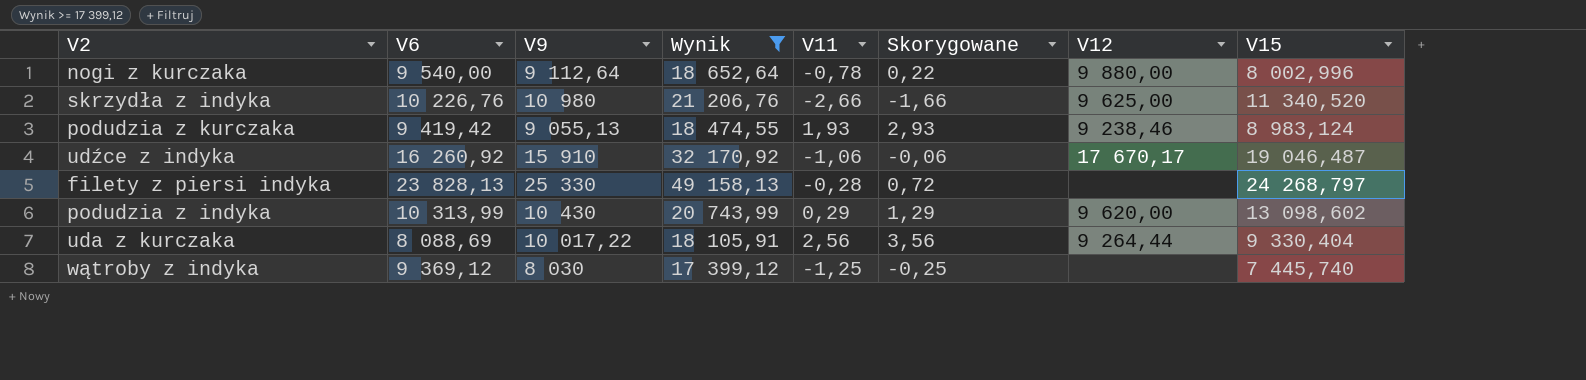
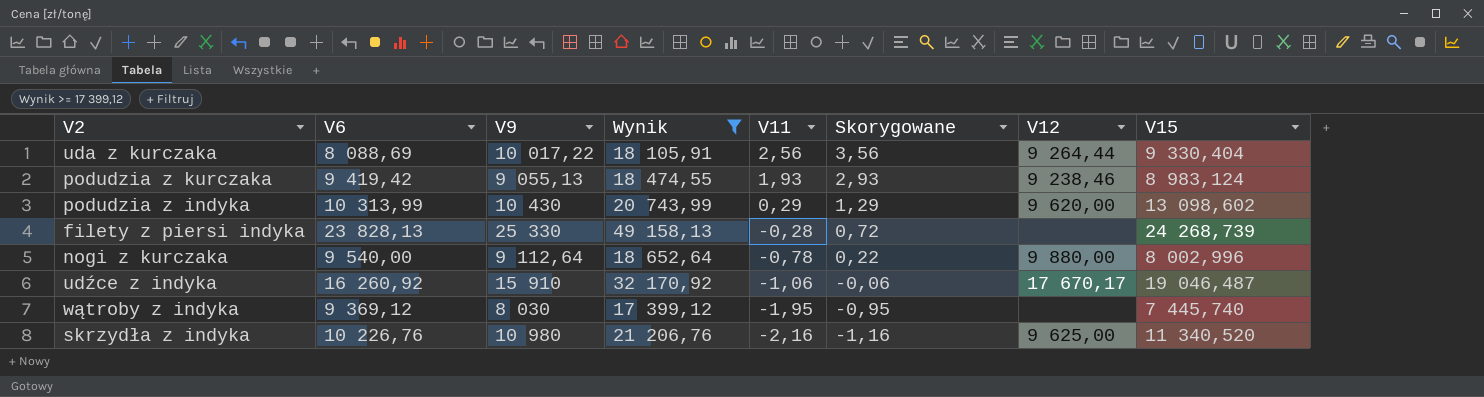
row order: none -> V11 descending
filety z piersi indyka | V15: 24 268,797 -> 24 268,739
wątroby z indyka | V11: -1,25 -> -1,95
wątroby z indyka | Skorygowane: -0,25 -> -0,95
skrzydła z indyka | V11: -2,66 -> -2,16
skrzydła z indyka | Skorygowane: -1,66 -> -1,16

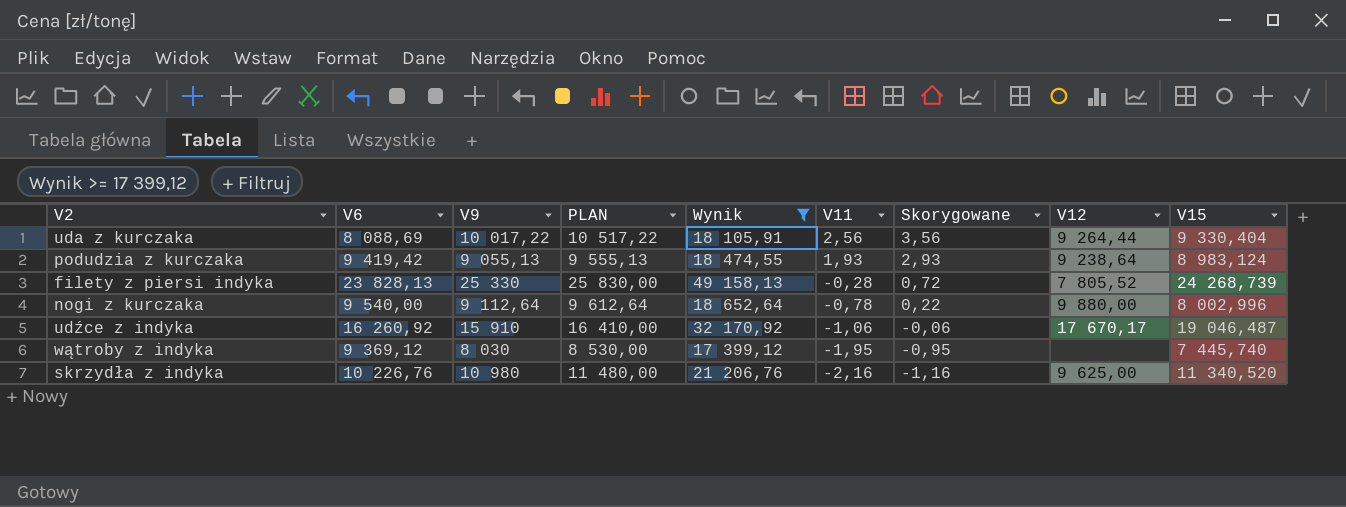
column PLAN | formula: none -> [V9] + 500
row podudzia z indyka: 10 313,99 | 10 430 | 20 743,99 | 0,29 | 1,29 | 9 620,00 | 13 098,602 -> none
podudzia z kurczaka | V12: 9 238,46 -> 9 238,64
filety z piersi indyka | V12: none -> 7 805,52

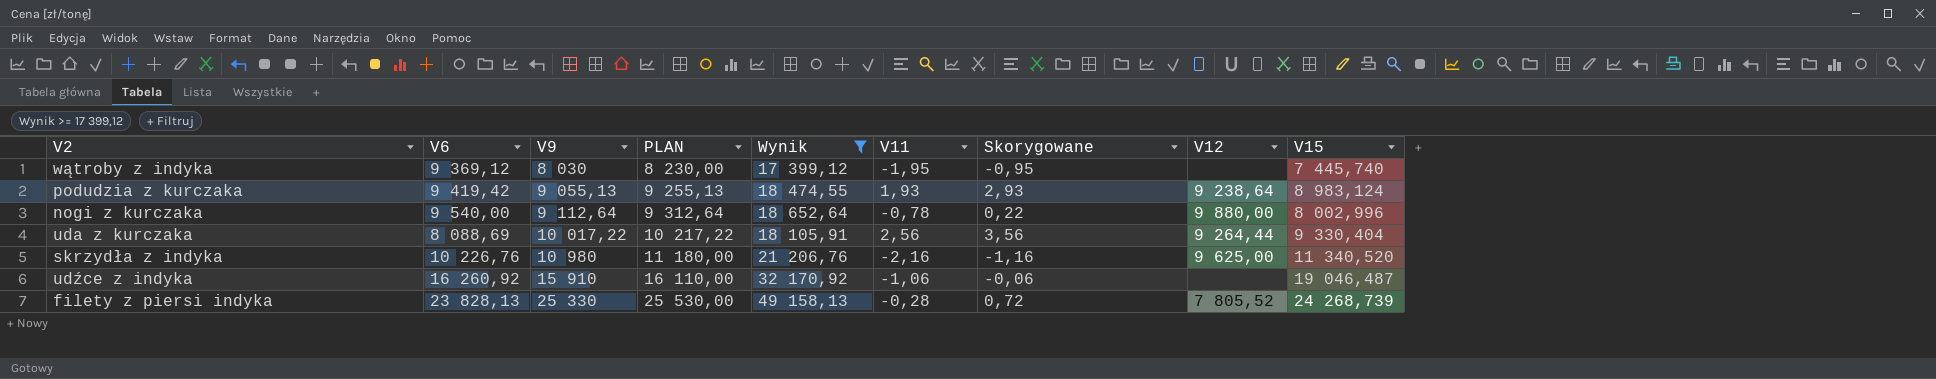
row order: V11 descending -> V9 ascending
column PLAN | formula: [V9] + 500 -> [V9] + 200
udźce z indyka | V12: 17 670,17 -> none

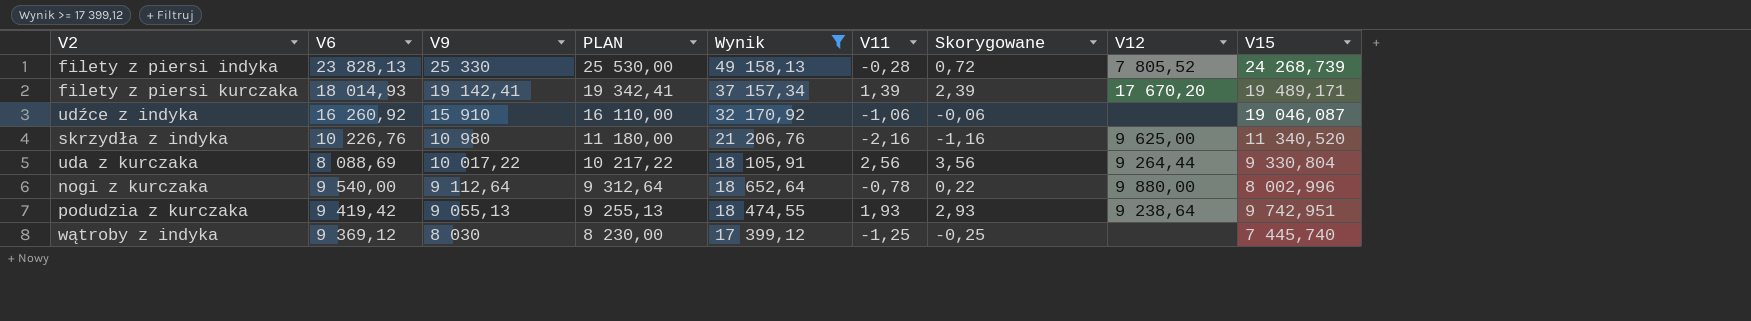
row order: V9 ascending -> V9 descending
row filety z piersi kurczaka: none -> 18 014,93 | 19 142,41 | 19 342,41 | 37 157,34 | 1,39 | 2,39 | 17 670,20 | 19 489,171
udźce z indyka | V15: 19 046,487 -> 19 046,087
uda z kurczaka | V15: 9 330,404 -> 9 330,804
podudzia z kurczaka | V15: 8 983,124 -> 9 742,951
wątroby z indyka | V11: -1,95 -> -1,25
wątroby z indyka | Skorygowane: -0,95 -> -0,25

